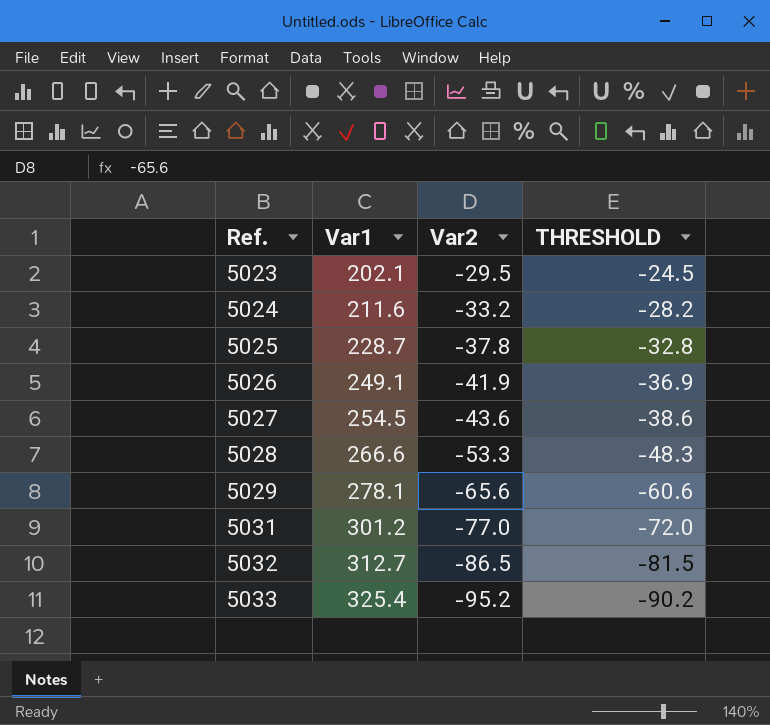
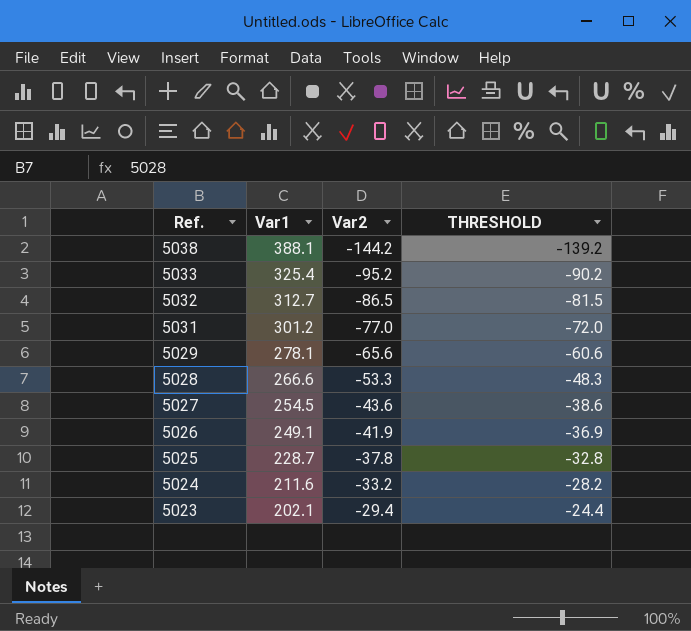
row order: Ref. ascending -> Ref. descending
row 5038: none -> 388.1 | -144.2 | -139.2
5023 | Var2: -29.5 -> -29.4
5023 | THRESHOLD: -24.5 -> -24.4

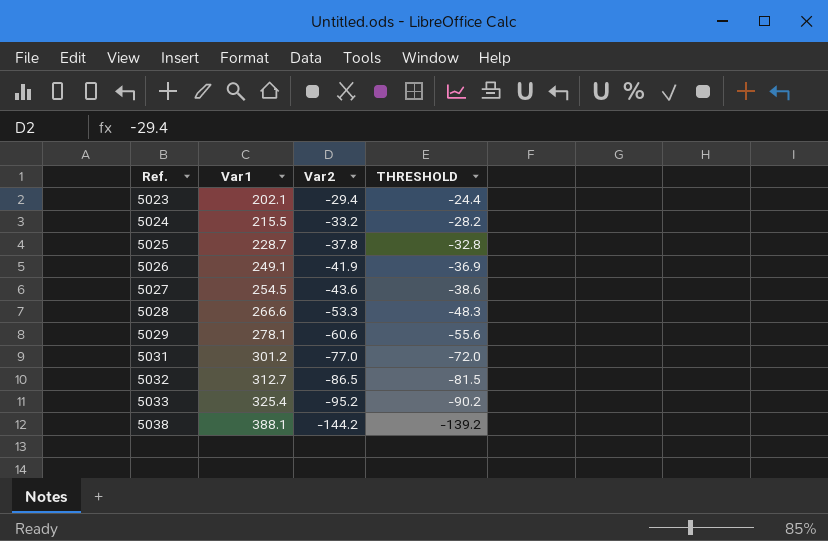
row order: Ref. descending -> Ref. ascending
5024 | Var1: 211.6 -> 215.5
5029 | Var2: -65.6 -> -60.6
5029 | THRESHOLD: -60.6 -> -55.6

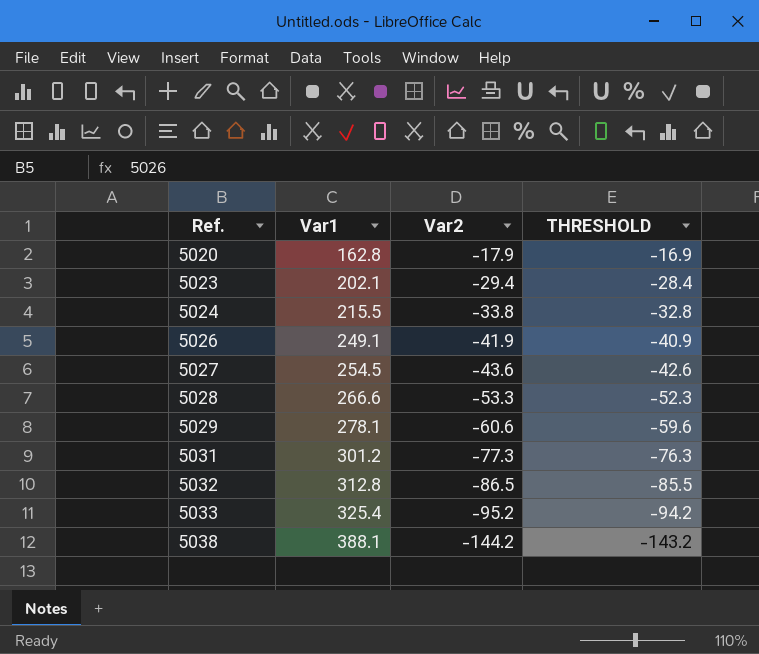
column THRESHOLD | formula: [Var2] + 5 -> [Var2] + 1
row 5025: 228.7 | -37.8 | -32.8 -> none
row 5020: none -> 162.8 | -17.9 | -16.9
5024 | Var2: -33.2 -> -33.8
5031 | Var2: -77.0 -> -77.3
5032 | Var1: 312.7 -> 312.8

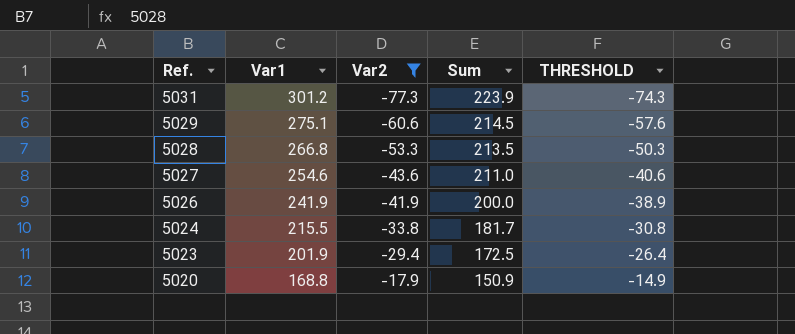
filter: none -> Var2 >= -77.3
row order: Ref. ascending -> Ref. descending
column Sum | formula: none -> [Var1] + [Var2]
column THRESHOLD | formula: [Var2] + 1 -> [Var2] + 3
5029 | Var1: 278.1 -> 275.1
5028 | Var1: 266.6 -> 266.8
5027 | Var1: 254.5 -> 254.6
5026 | Var1: 249.1 -> 241.9
5023 | Var1: 202.1 -> 201.9
5020 | Var1: 162.8 -> 168.8

